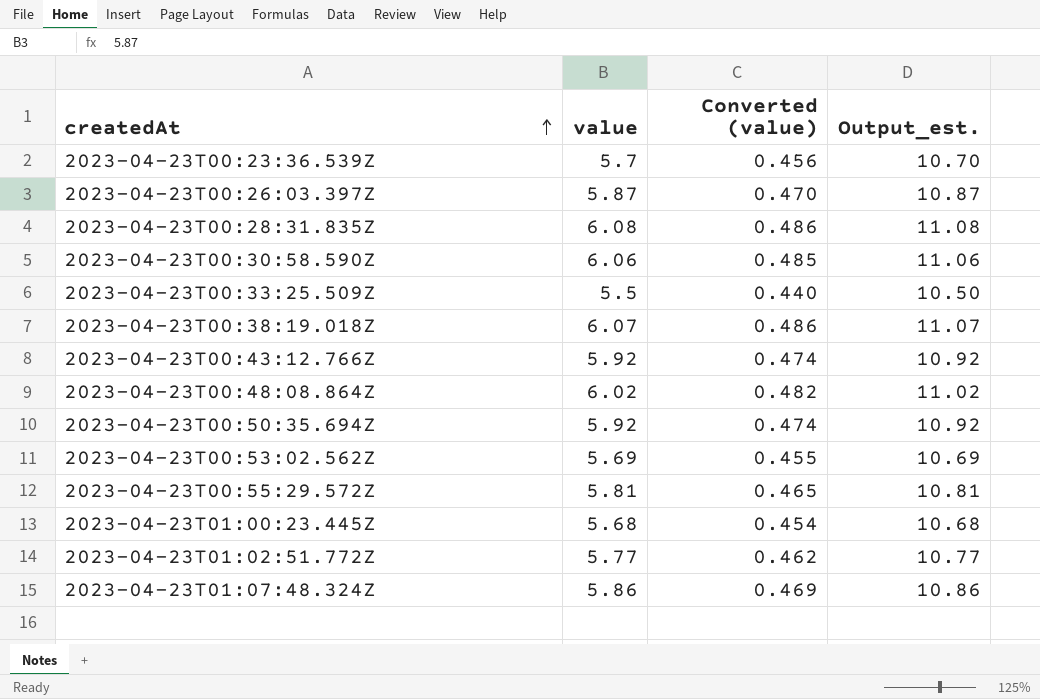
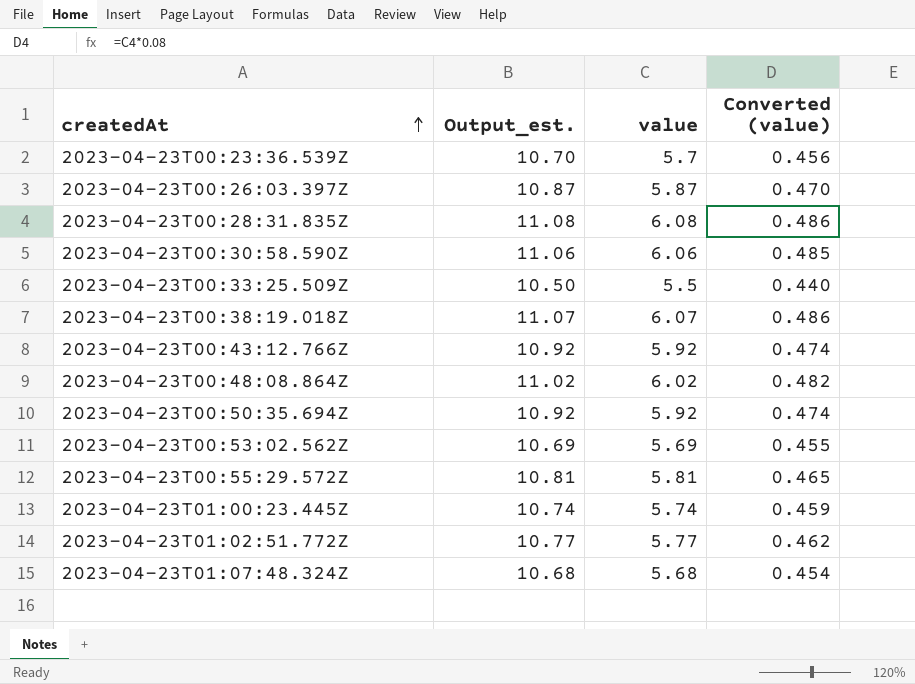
column Output_est. | position: 4 -> 2
2023-04-23T01:00:23.445Z | Output_est.: 10.68 -> 10.74
2023-04-23T01:00:23.445Z | value: 5.68 -> 5.74
2023-04-23T01:00:23.445Z | Converted (value): 0.454 -> 0.459
2023-04-23T01:07:48.324Z | Output_est.: 10.86 -> 10.68
2023-04-23T01:07:48.324Z | value: 5.86 -> 5.68
2023-04-23T01:07:48.324Z | Converted (value): 0.469 -> 0.454

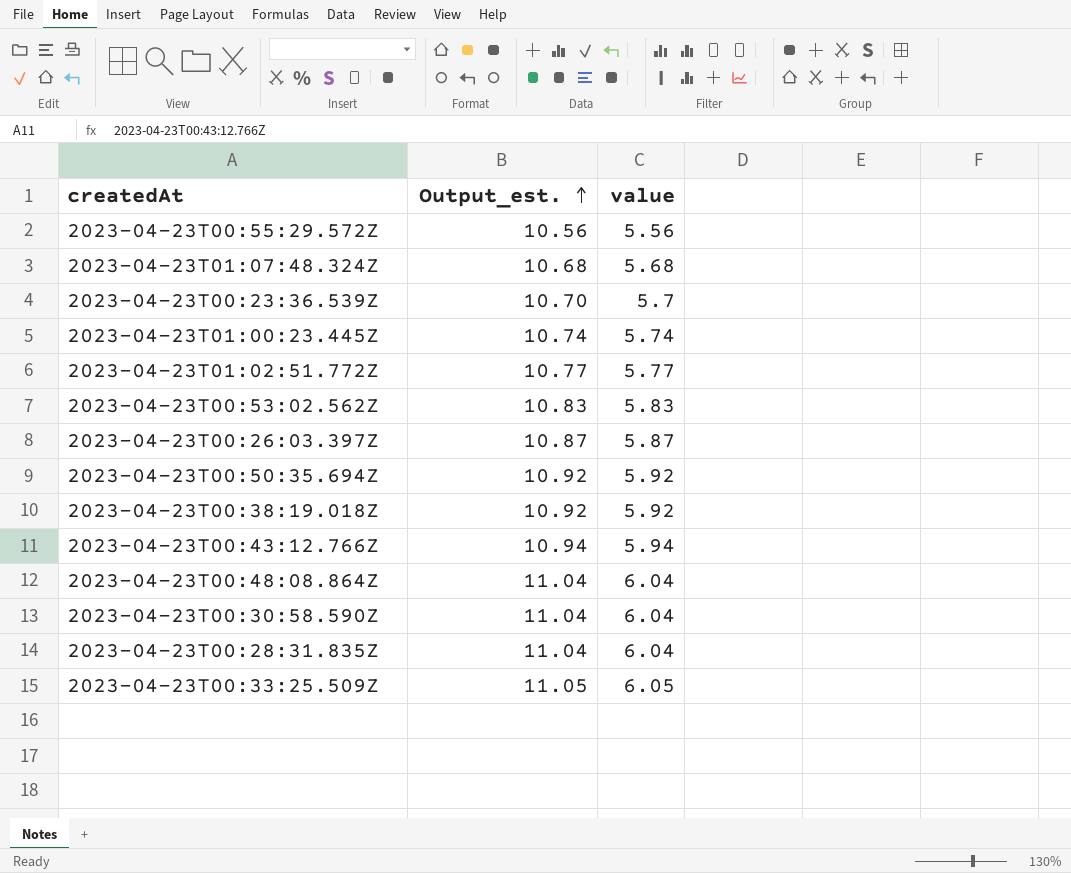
row order: createdAt ascending -> Output_est. ascending
column Converted (value) | formula: [value] * 0.08 -> none
2023-04-23T00:55:29.572Z | Output_est.: 10.81 -> 10.56
2023-04-23T00:55:29.572Z | value: 5.81 -> 5.56
2023-04-23T00:53:02.562Z | Output_est.: 10.69 -> 10.83
2023-04-23T00:53:02.562Z | value: 5.69 -> 5.83
2023-04-23T00:38:19.018Z | Output_est.: 11.07 -> 10.92
2023-04-23T00:38:19.018Z | value: 6.07 -> 5.92
2023-04-23T00:43:12.766Z | Output_est.: 10.92 -> 10.94
2023-04-23T00:43:12.766Z | value: 5.92 -> 5.94
2023-04-23T00:48:08.864Z | Output_est.: 11.02 -> 11.04
2023-04-23T00:48:08.864Z | value: 6.02 -> 6.04
2023-04-23T00:30:58.590Z | Output_est.: 11.06 -> 11.04
2023-04-23T00:30:58.590Z | value: 6.06 -> 6.04
2023-04-23T00:28:31.835Z | Output_est.: 11.08 -> 11.04
2023-04-23T00:28:31.835Z | value: 6.08 -> 6.04
2023-04-23T00:33:25.509Z | Output_est.: 10.50 -> 11.05
2023-04-23T00:33:25.509Z | value: 5.5 -> 6.05

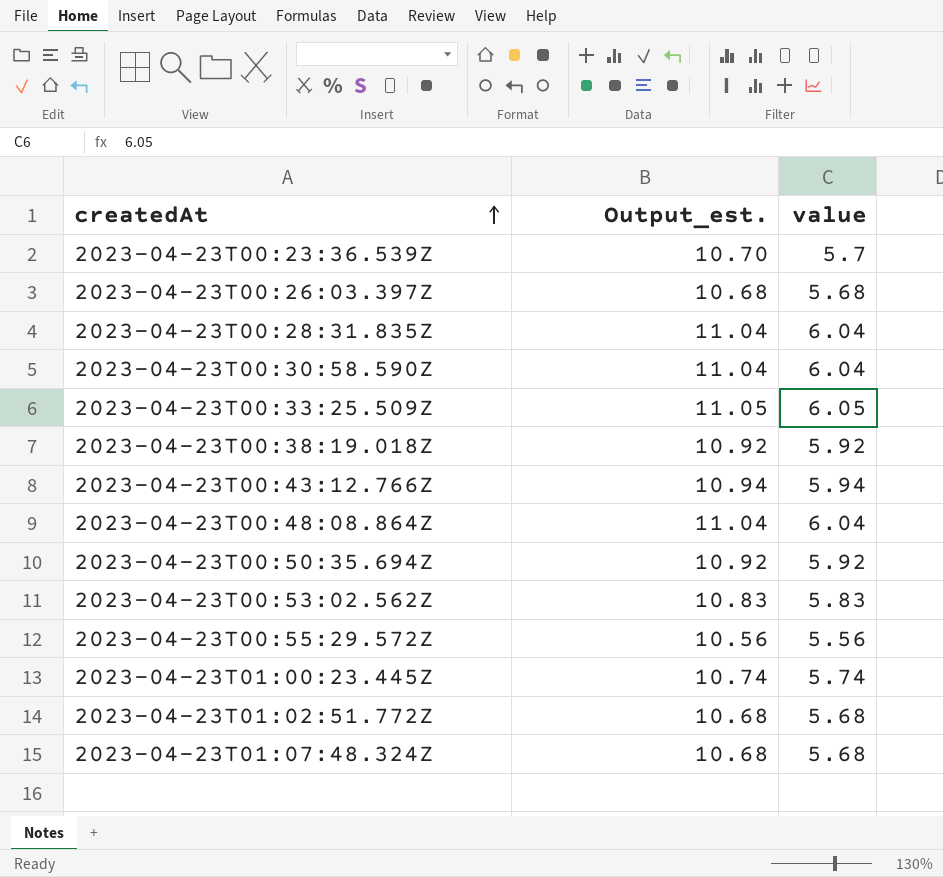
row order: Output_est. ascending -> createdAt ascending
2023-04-23T00:26:03.397Z | Output_est.: 10.87 -> 10.68
2023-04-23T00:26:03.397Z | value: 5.87 -> 5.68
2023-04-23T01:02:51.772Z | Output_est.: 10.77 -> 10.68
2023-04-23T01:02:51.772Z | value: 5.77 -> 5.68

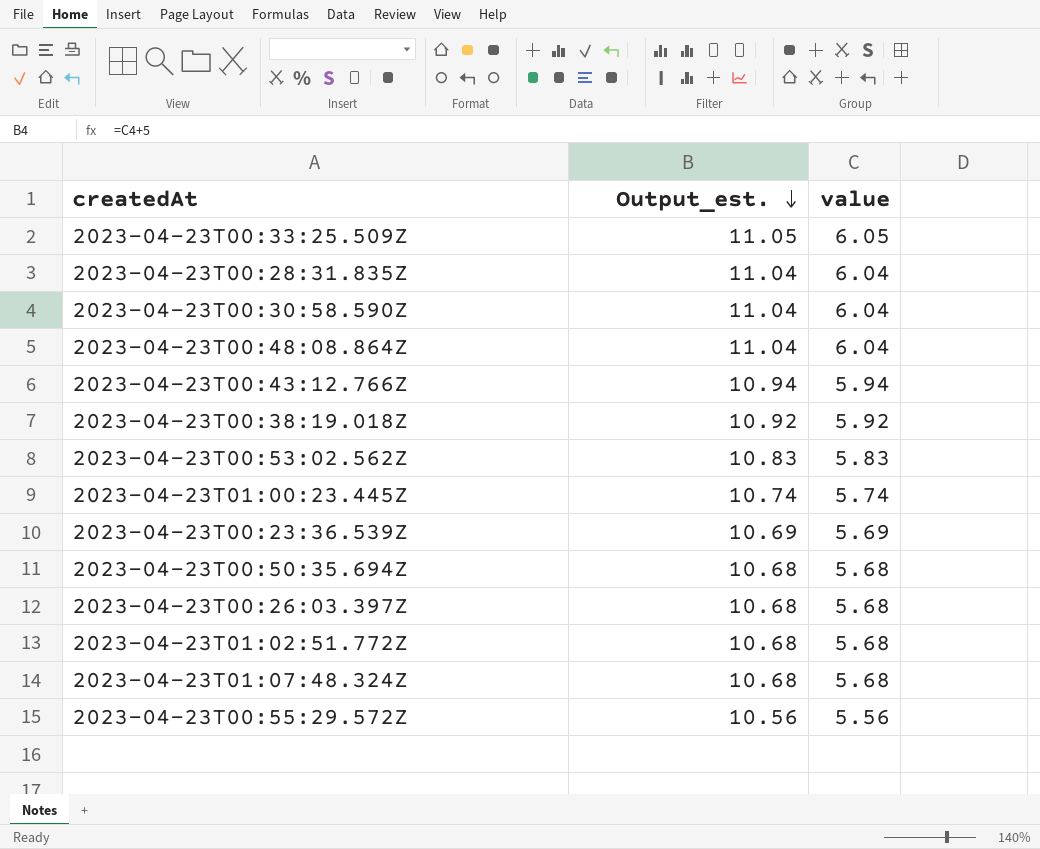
row order: createdAt ascending -> Output_est. descending
2023-04-23T00:23:36.539Z | Output_est.: 10.70 -> 10.69
2023-04-23T00:23:36.539Z | value: 5.7 -> 5.69
2023-04-23T00:50:35.694Z | Output_est.: 10.92 -> 10.68
2023-04-23T00:50:35.694Z | value: 5.92 -> 5.68

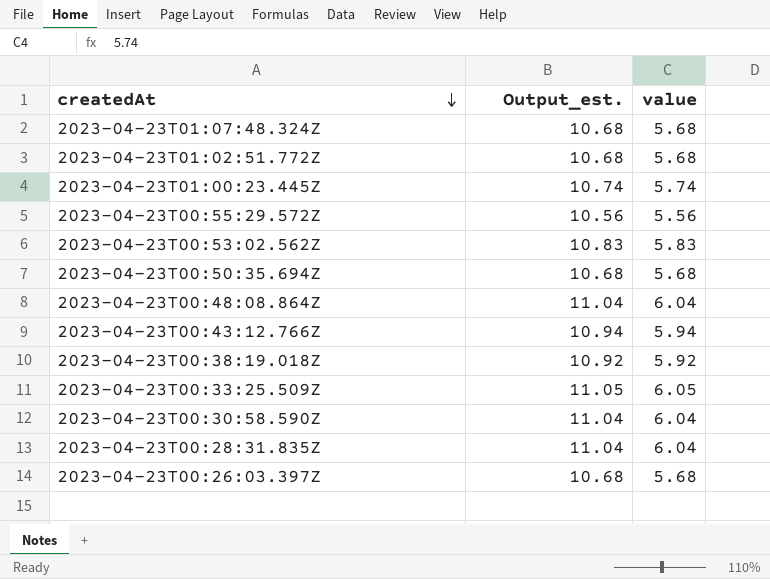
row order: Output_est. descending -> createdAt descending
row 2023-04-23T00:23:36.539Z: 10.69 | 5.69 -> none

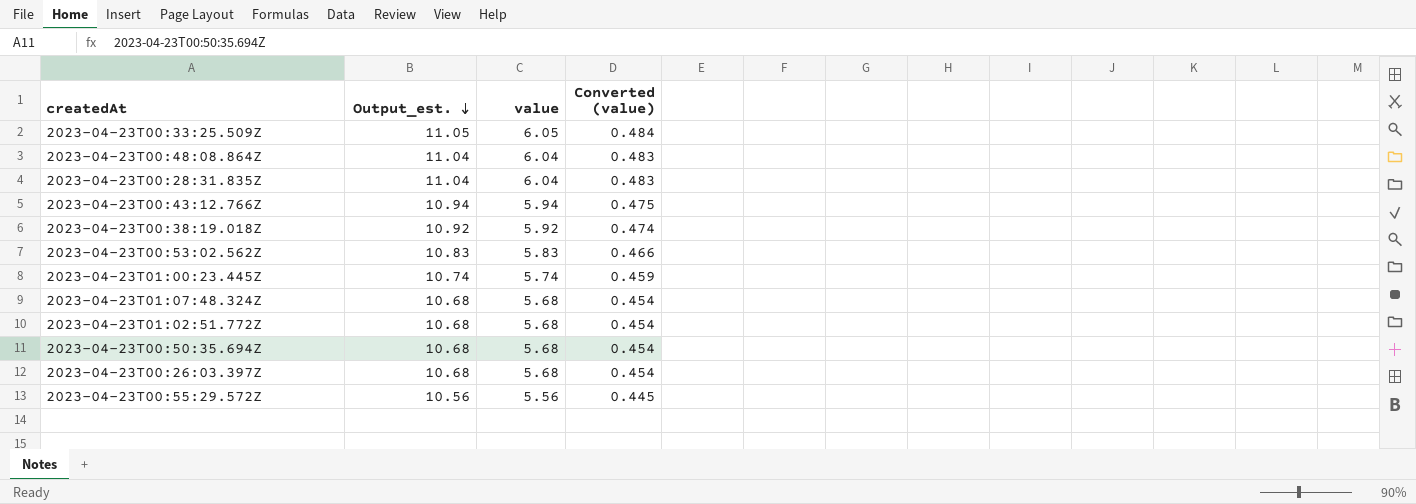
row order: createdAt descending -> Output_est. descending
column Converted (value) | formula: none -> [value] * 0.08
row 2023-04-23T00:30:58.590Z: 11.04 | 6.04 -> none

